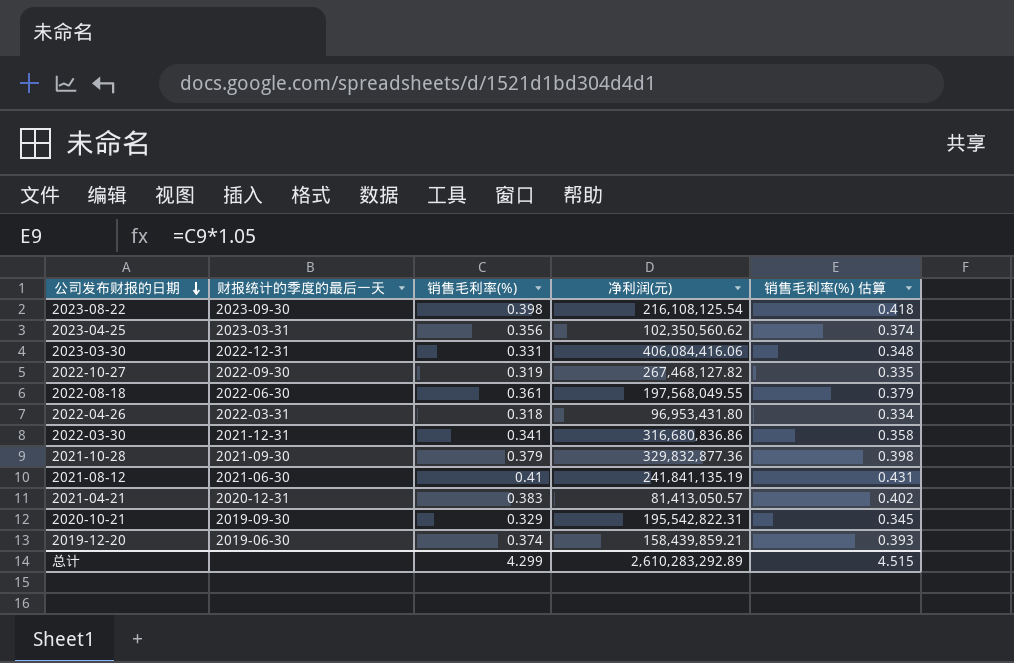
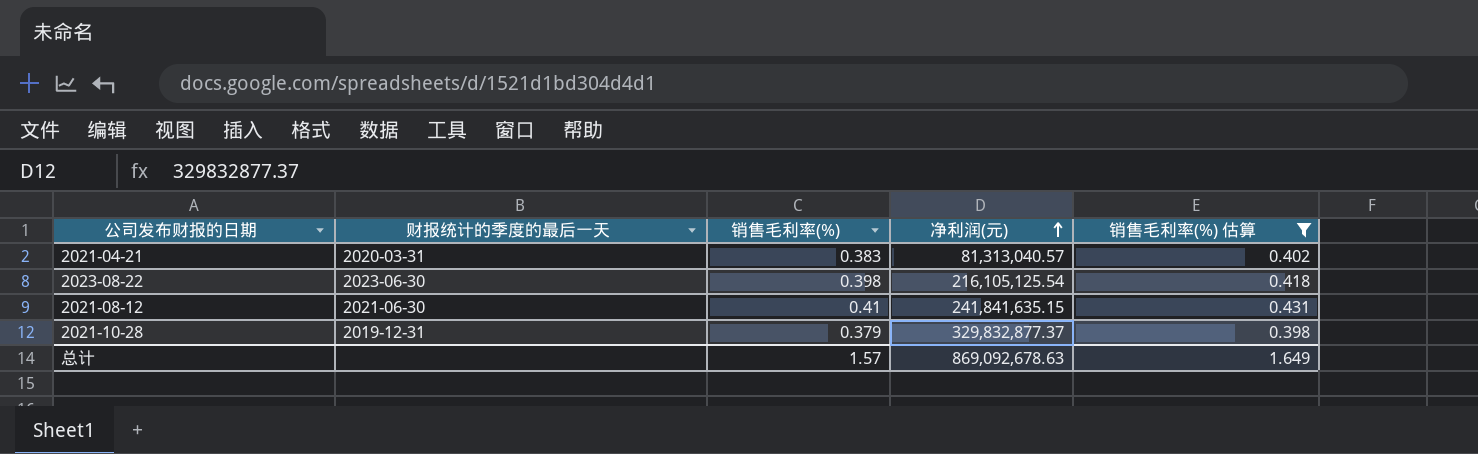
filter: none -> 销售毛利率(%) 估算 >= 0.398
row order: 公司发布财报的日期 descending -> 净利润(元) ascending
2021-04-21 | 财报统计的季度的最后一天: 2020-12-31 -> 2020-03-31
2021-04-21 | 净利润(元): 81,413,050.57 -> 81,313,040.57
2023-08-22 | 财报统计的季度的最后一天: 2023-09-30 -> 2023-06-30
2023-08-22 | 净利润(元): 216,108,125.54 -> 216,105,125.54
2021-08-12 | 净利润(元): 241,841,135.19 -> 241,841,635.15
2021-10-28 | 财报统计的季度的最后一天: 2021-09-30 -> 2019-12-31
2021-10-28 | 净利润(元): 329,832,877.36 -> 329,832,877.37
总计 | 销售毛利率(%): 4.299 -> 1.57
总计 | 净利润(元): 2,610,283,292.89 -> 869,092,678.63
总计 | 销售毛利率(%) 估算: 4.515 -> 1.649

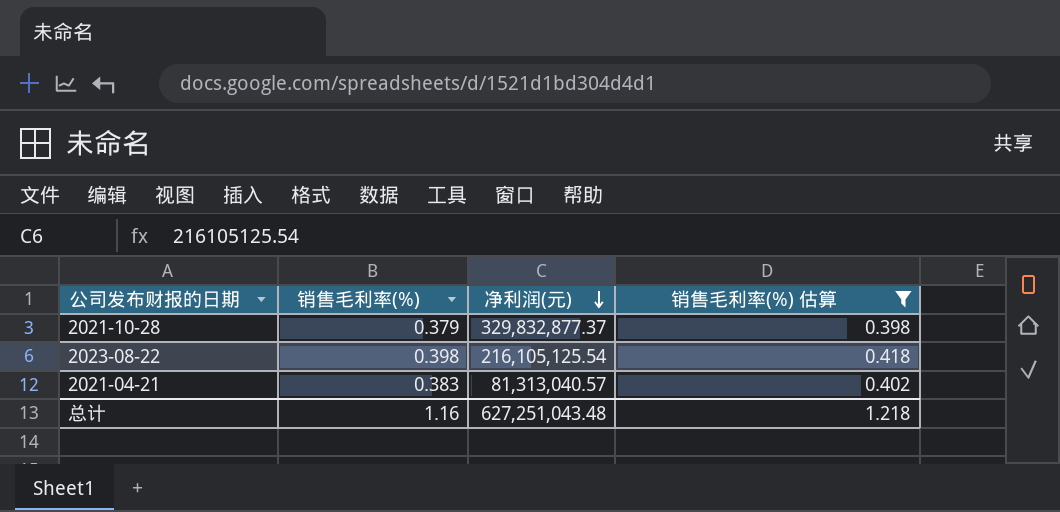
row order: 净利润(元) ascending -> 净利润(元) descending
column 财报统计的季度的最后一天 | position: 2 -> none
row 2021-08-12: 2021-06-30 | 0.41 | 241,841,635.15 | 0.431 -> none
总计 | 销售毛利率(%): 1.57 -> 1.16
总计 | 净利润(元): 869,092,678.63 -> 627,251,043.48
总计 | 销售毛利率(%) 估算: 1.649 -> 1.218

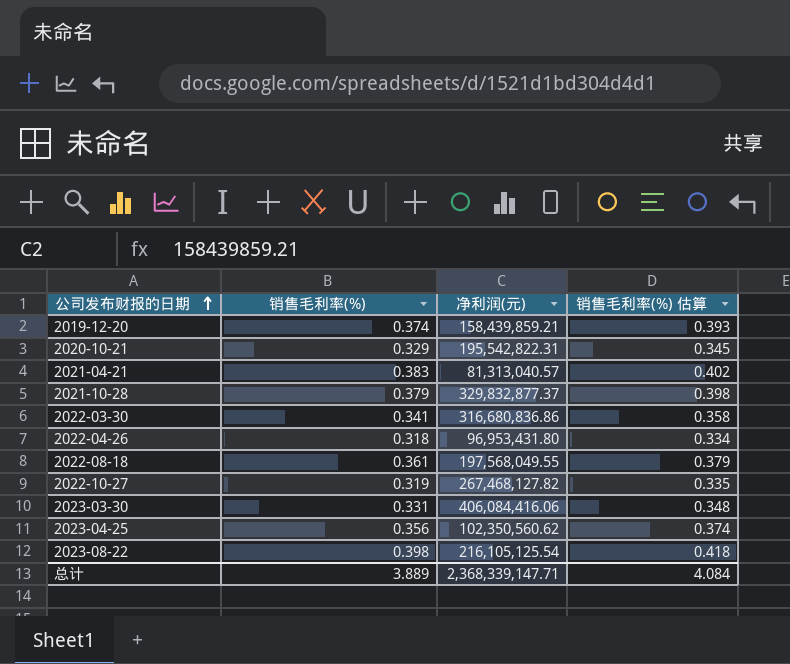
filter: 销售毛利率(%) 估算 >= 0.398 -> none
row order: 净利润(元) descending -> 公司发布财报的日期 ascending
总计 | 销售毛利率(%): 1.16 -> 3.889
总计 | 净利润(元): 627,251,043.48 -> 2,368,339,147.71
总计 | 销售毛利率(%) 估算: 1.218 -> 4.084

